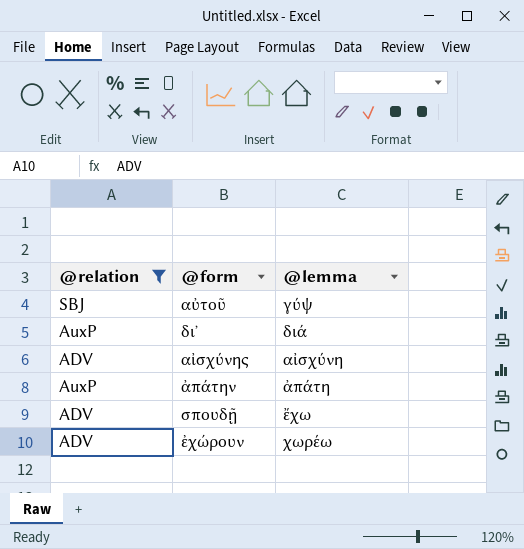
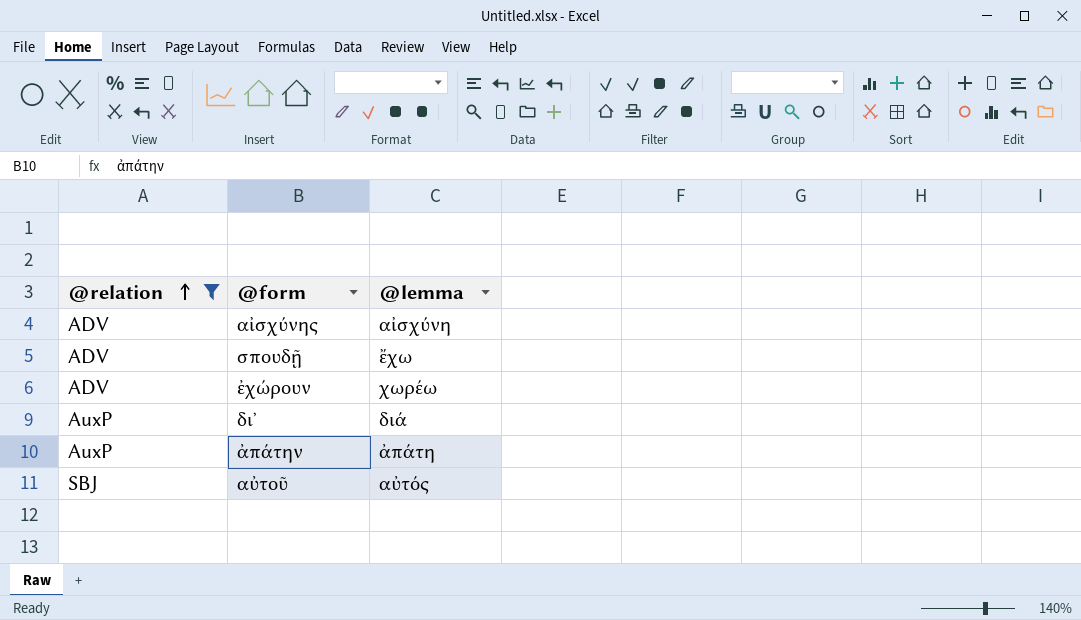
row order: none -> @relation ascending
αὐτοῦ | @lemma: γύψ -> αὐτός

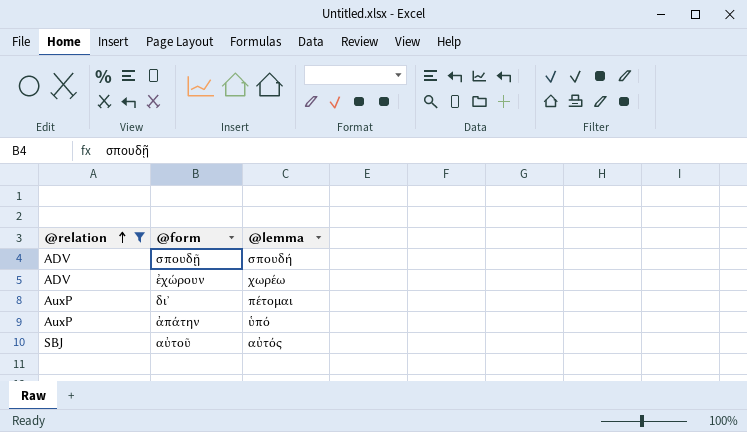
row αἰσχύνης: ADV | αἰσχύνη -> none
σπουδῇ | @lemma: ἔχω -> σπουδή
δι᾽ | @lemma: διά -> πέτομαι
ἀπάτην | @lemma: ἀπάτη -> ὑπό

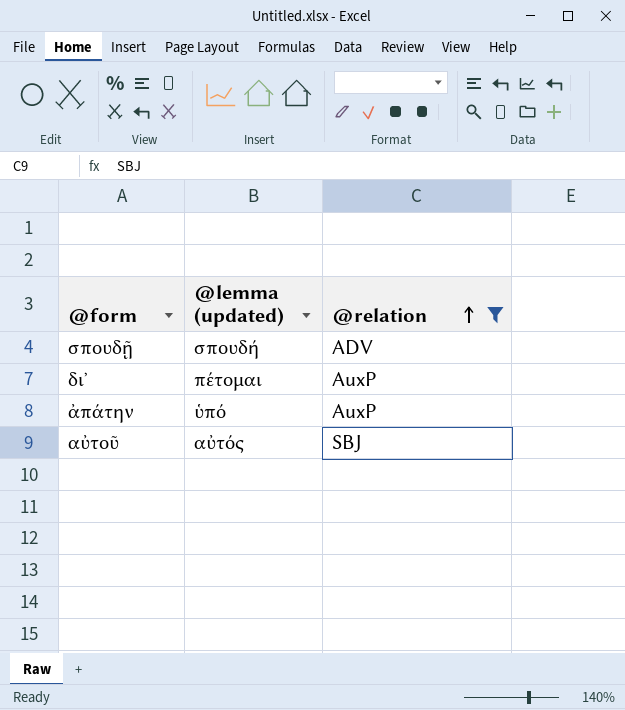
column name: @lemma -> @lemma (updated)
column @relation | position: 1 -> 3
row ἐχώρουν: ADV | χωρέω -> none

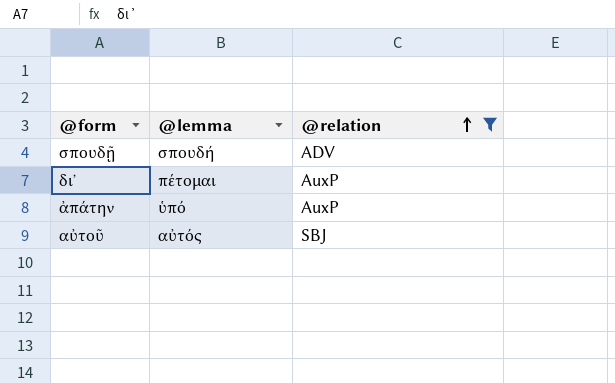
column name: @lemma (updated) -> @lemma

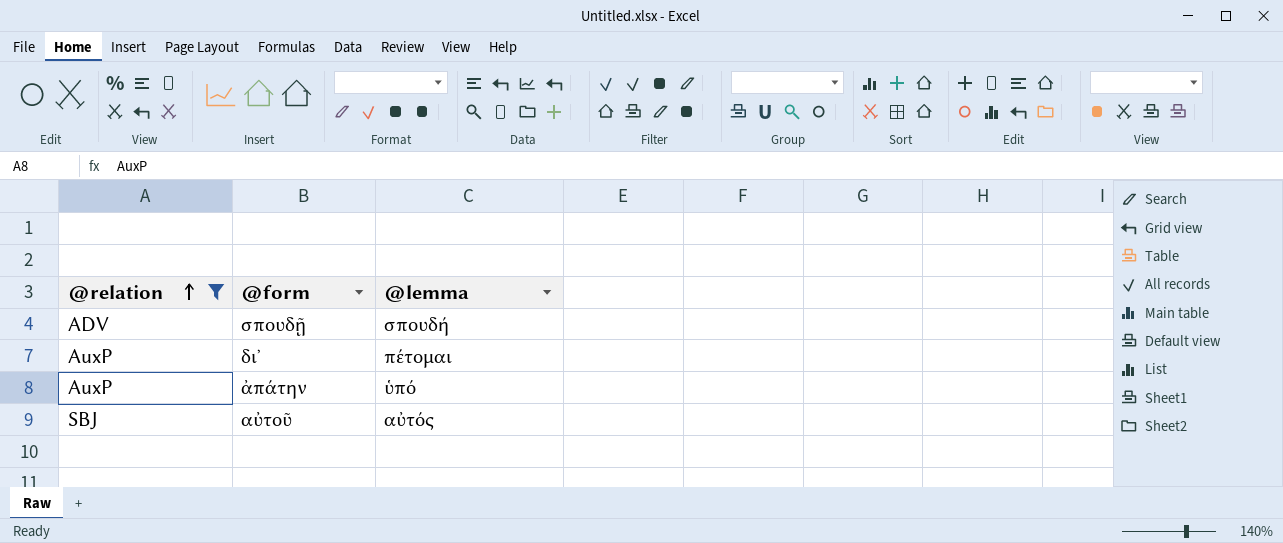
column @relation | position: 3 -> 1

